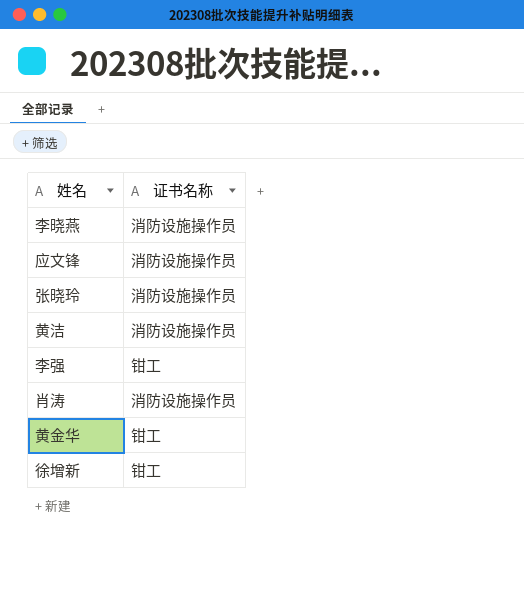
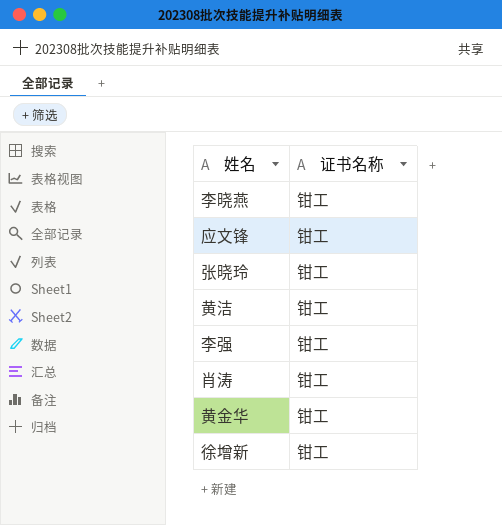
李晓燕 | 证书名称: 消防设施操作员 -> 钳工
应文锋 | 证书名称: 消防设施操作员 -> 钳工
张晓玲 | 证书名称: 消防设施操作员 -> 钳工
黄洁 | 证书名称: 消防设施操作员 -> 钳工
肖涛 | 证书名称: 消防设施操作员 -> 钳工

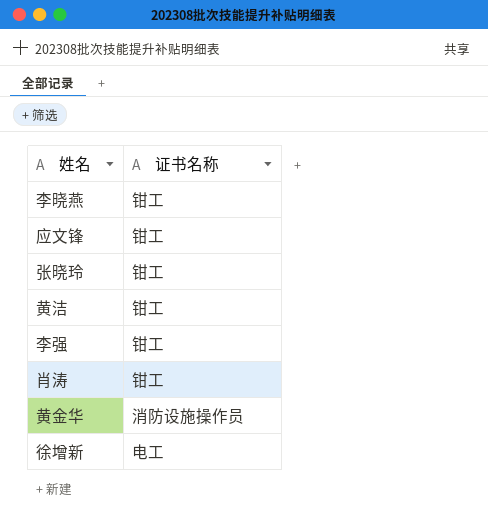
黄金华 | 证书名称: 钳工 -> 消防设施操作员
徐增新 | 证书名称: 钳工 -> 电工

